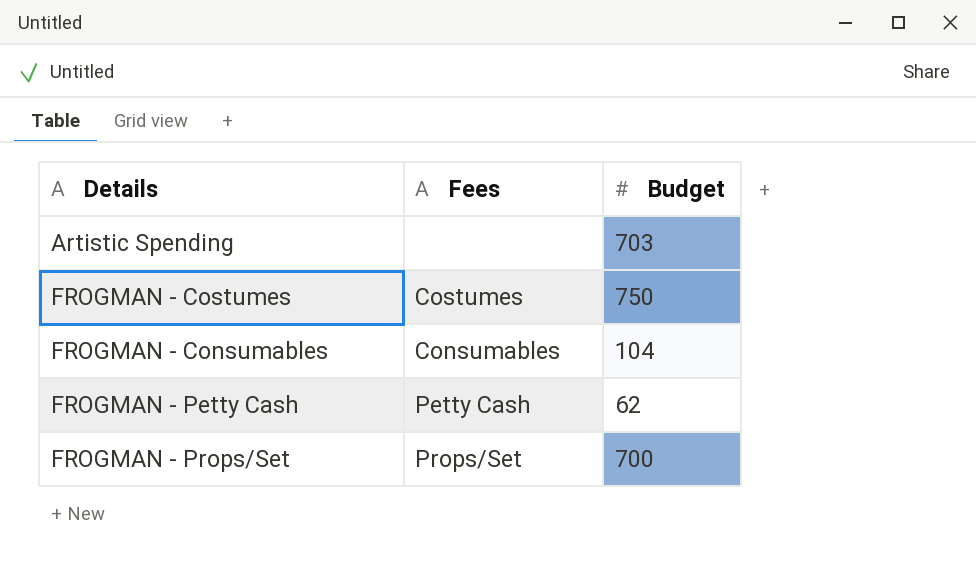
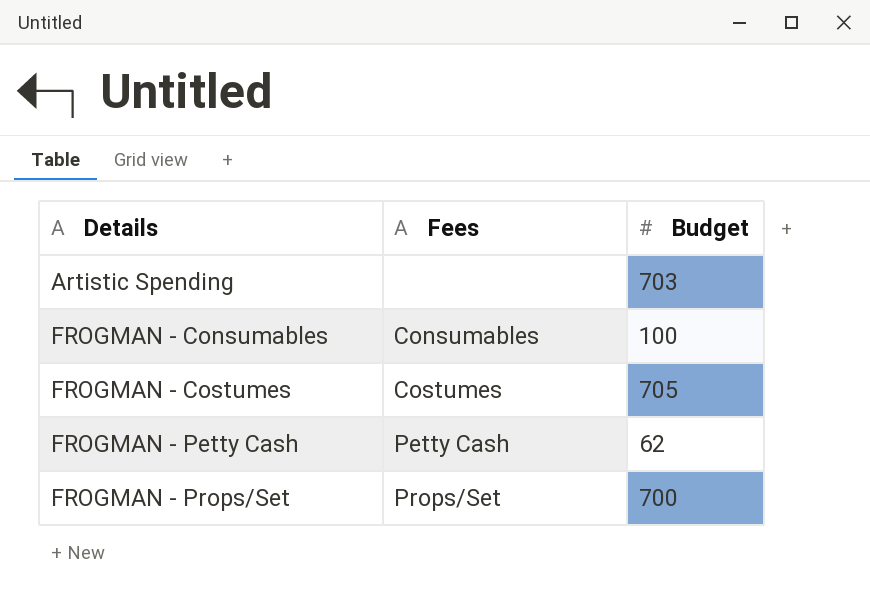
row order: none -> Details ascending
FROGMAN - Consumables | Budget: 104 -> 100
FROGMAN - Costumes | Budget: 750 -> 705

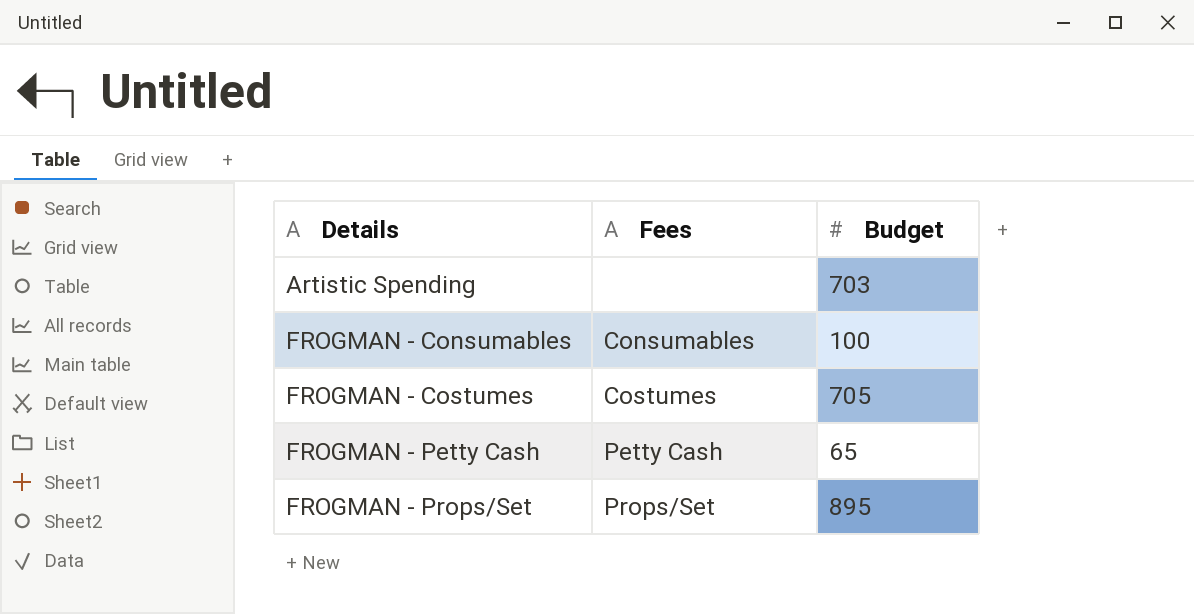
FROGMAN - Petty Cash | Budget: 62 -> 65
FROGMAN - Props/Set | Budget: 700 -> 895

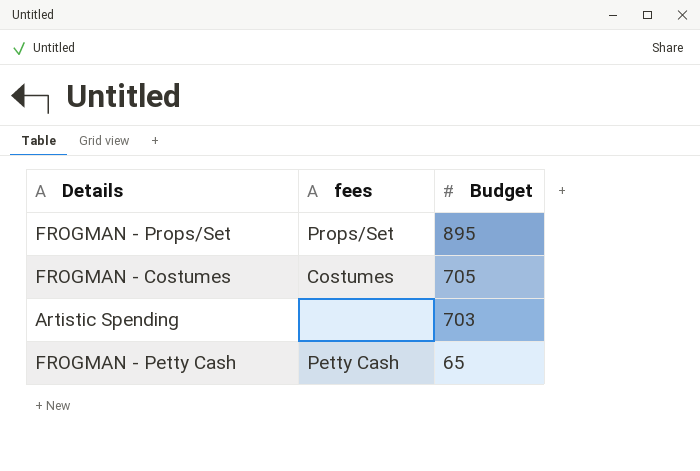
row order: Details ascending -> Budget descending
column name: Fees -> fees
row FROGMAN - Consumables: Consumables | 100 -> none

